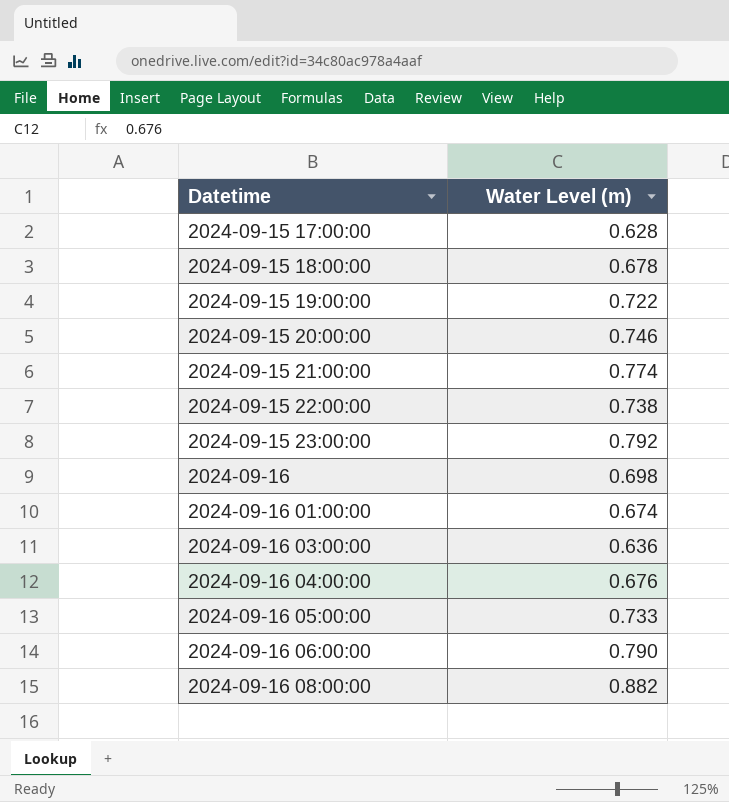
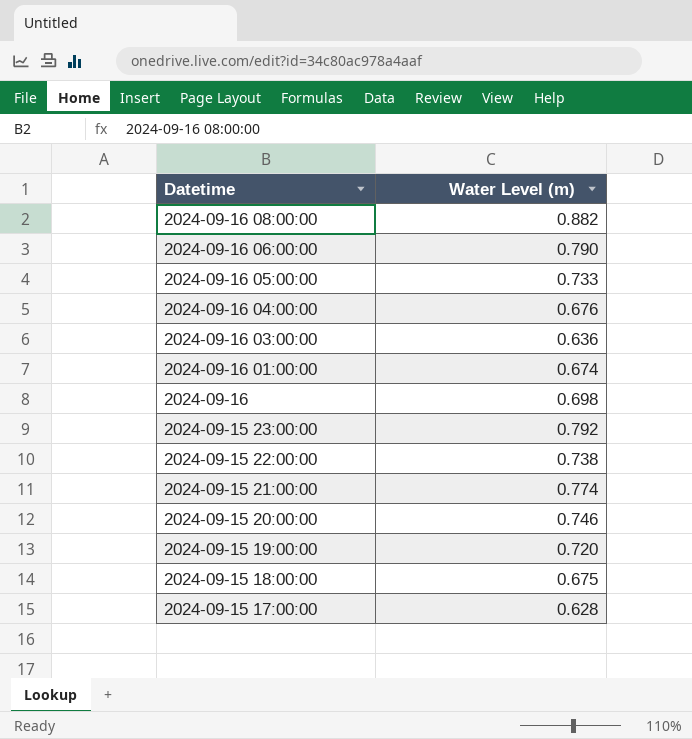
row order: Datetime ascending -> Datetime descending
2024-09-15 19:00:00 | Water Level (m): 0.722 -> 0.720
2024-09-15 18:00:00 | Water Level (m): 0.678 -> 0.675

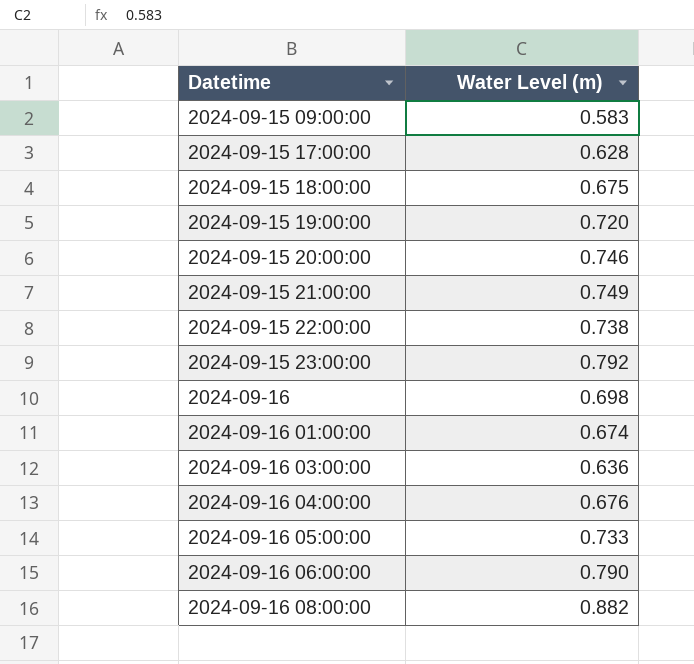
row order: Datetime descending -> Datetime ascending
row 2024-09-15 09:00:00: none -> 0.583
2024-09-15 21:00:00 | Water Level (m): 0.774 -> 0.749

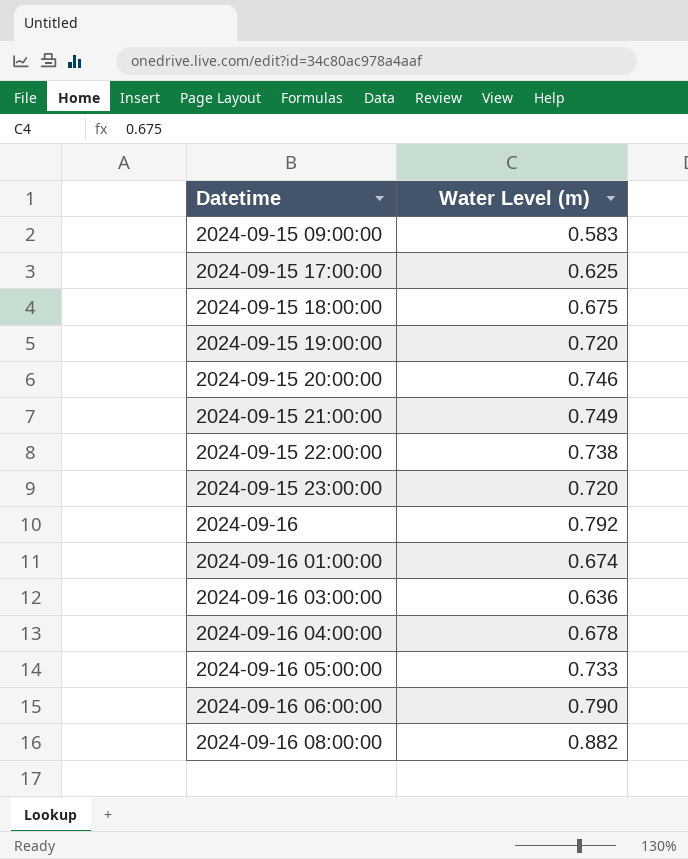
2024-09-15 17:00:00 | Water Level (m): 0.628 -> 0.625
2024-09-15 23:00:00 | Water Level (m): 0.792 -> 0.720
2024-09-16 | Water Level (m): 0.698 -> 0.792
2024-09-16 04:00:00 | Water Level (m): 0.676 -> 0.678

